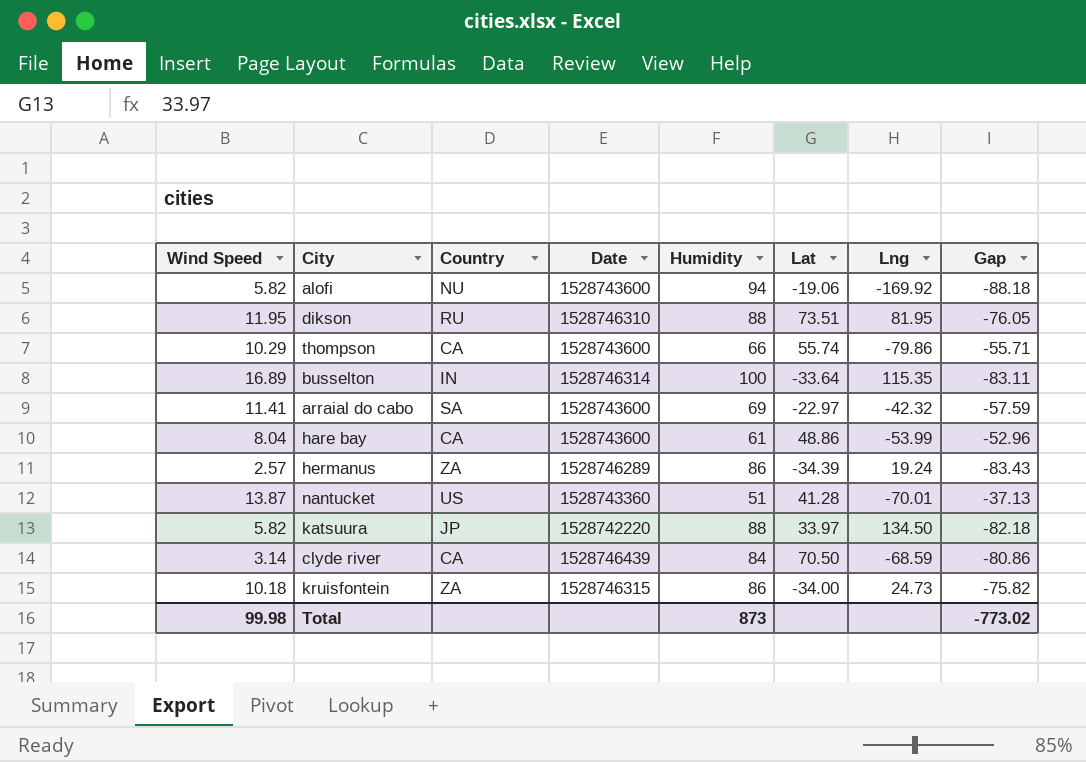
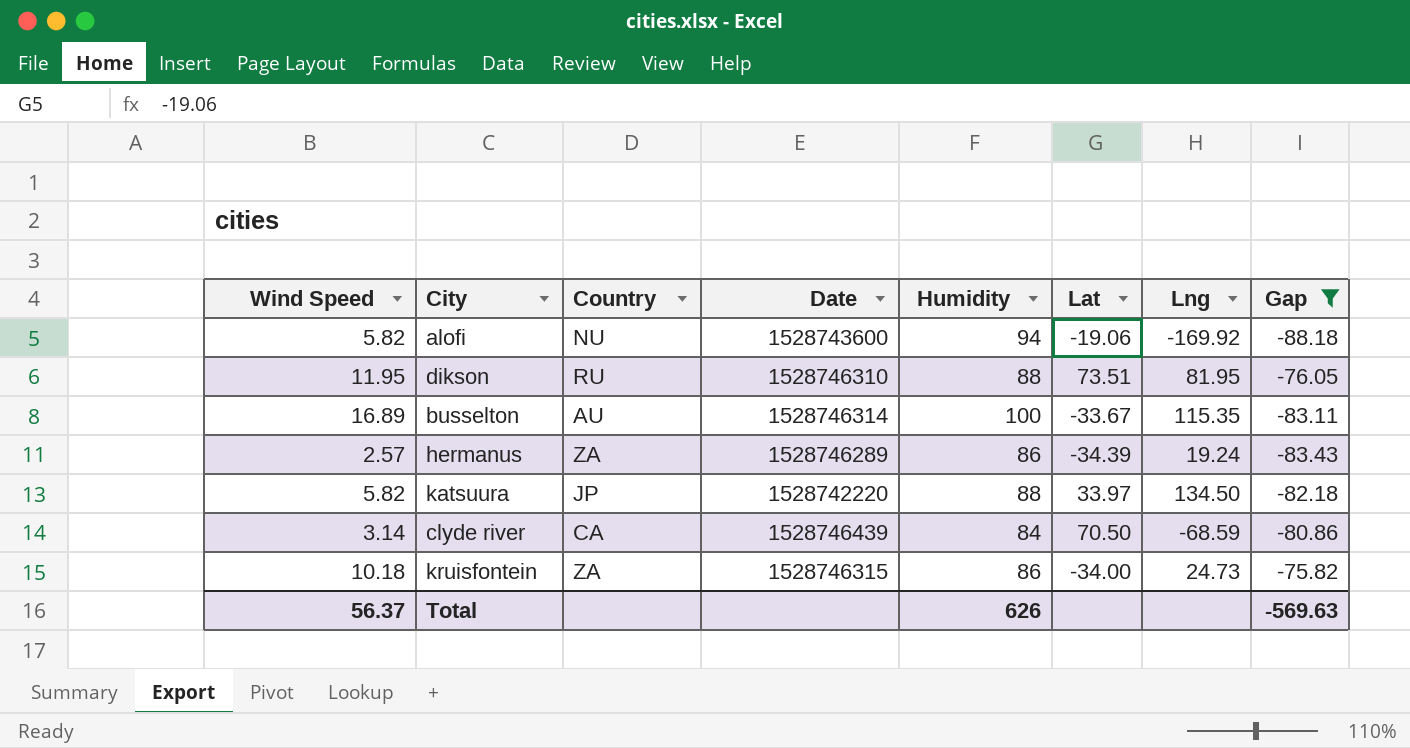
filter: none -> Gap <= -75.82
busselton | Country: IN -> AU
busselton | Lat: -33.64 -> -33.67
Total | Wind Speed: 99.98 -> 56.37
Total | Humidity: 873 -> 626
Total | Gap: -773.02 -> -569.63

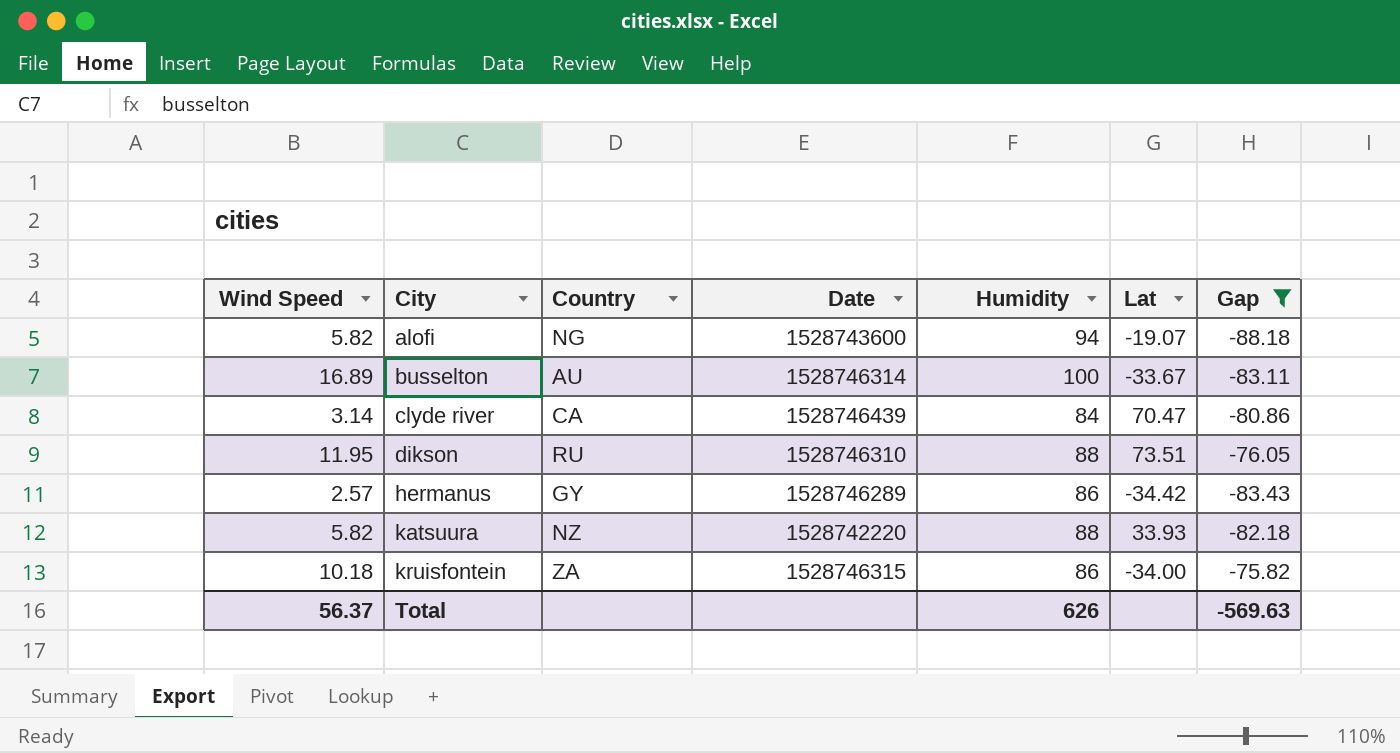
row order: none -> City ascending
column Lng | position: 7 -> none
alofi | Country: NU -> NG
alofi | Lat: -19.06 -> -19.07
clyde river | Lat: 70.50 -> 70.47
hermanus | Country: ZA -> GY
hermanus | Lat: -34.39 -> -34.42
katsuura | Country: JP -> NZ
katsuura | Lat: 33.97 -> 33.93

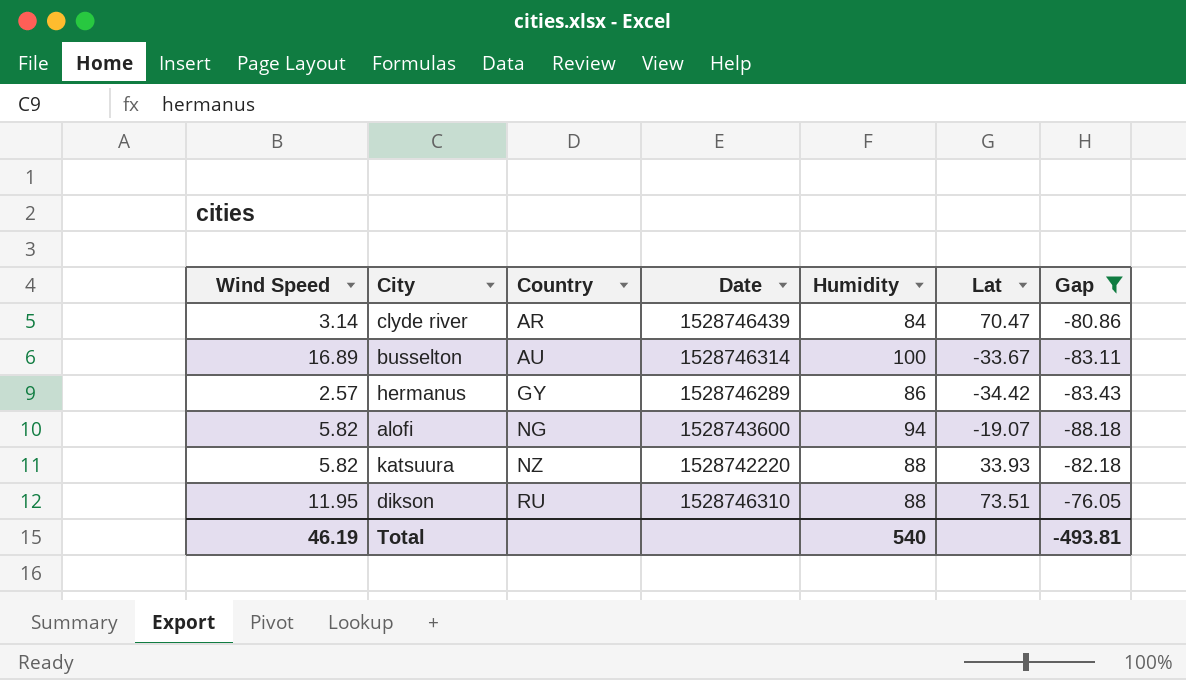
row order: City ascending -> Country ascending
row kruisfontein: 10.18 | ZA | 1528746315 | 86 | -34.00 | -75.82 -> none
clyde river | Country: CA -> AR
Total | Wind Speed: 56.37 -> 46.19
Total | Humidity: 626 -> 540
Total | Gap: -569.63 -> -493.81

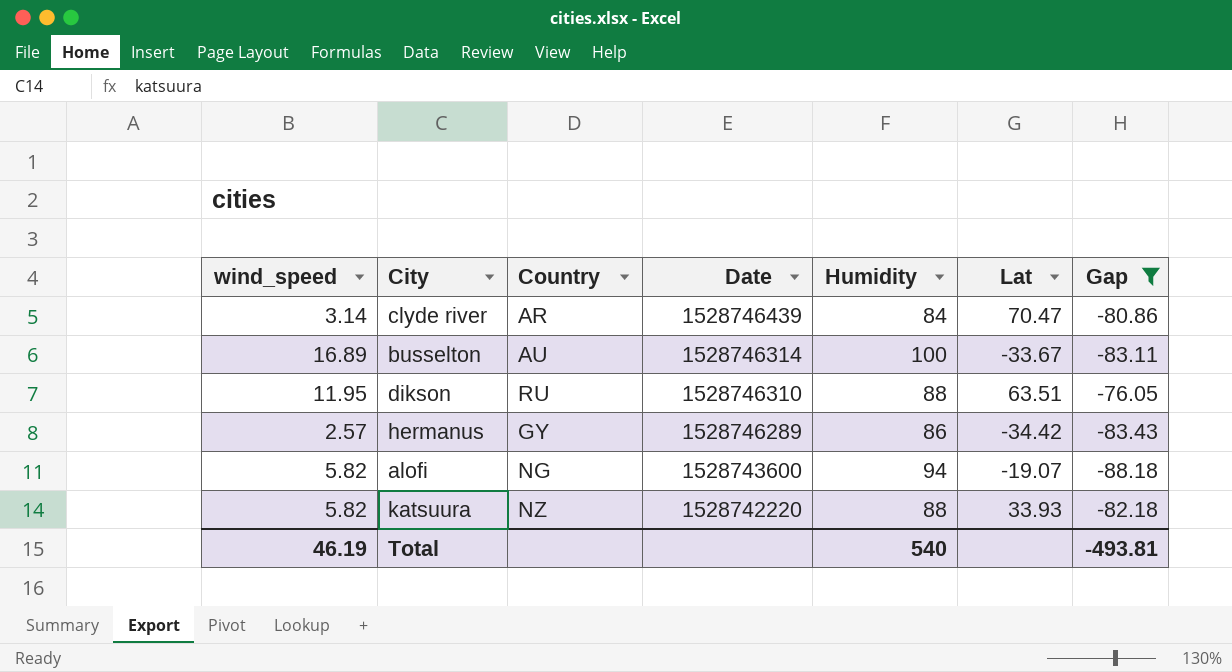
row order: Country ascending -> Date descending
column name: Wind Speed -> wind_speed
dikson | Lat: 73.51 -> 63.51

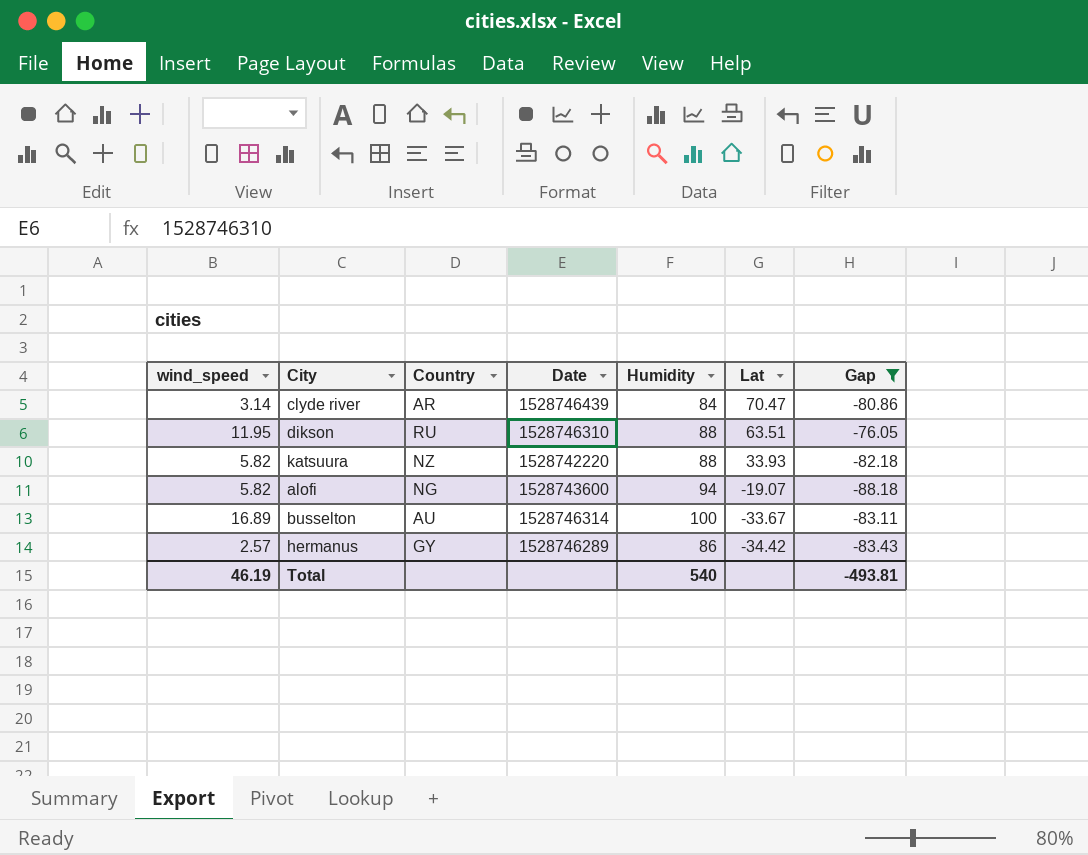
row order: Date descending -> Lat descending

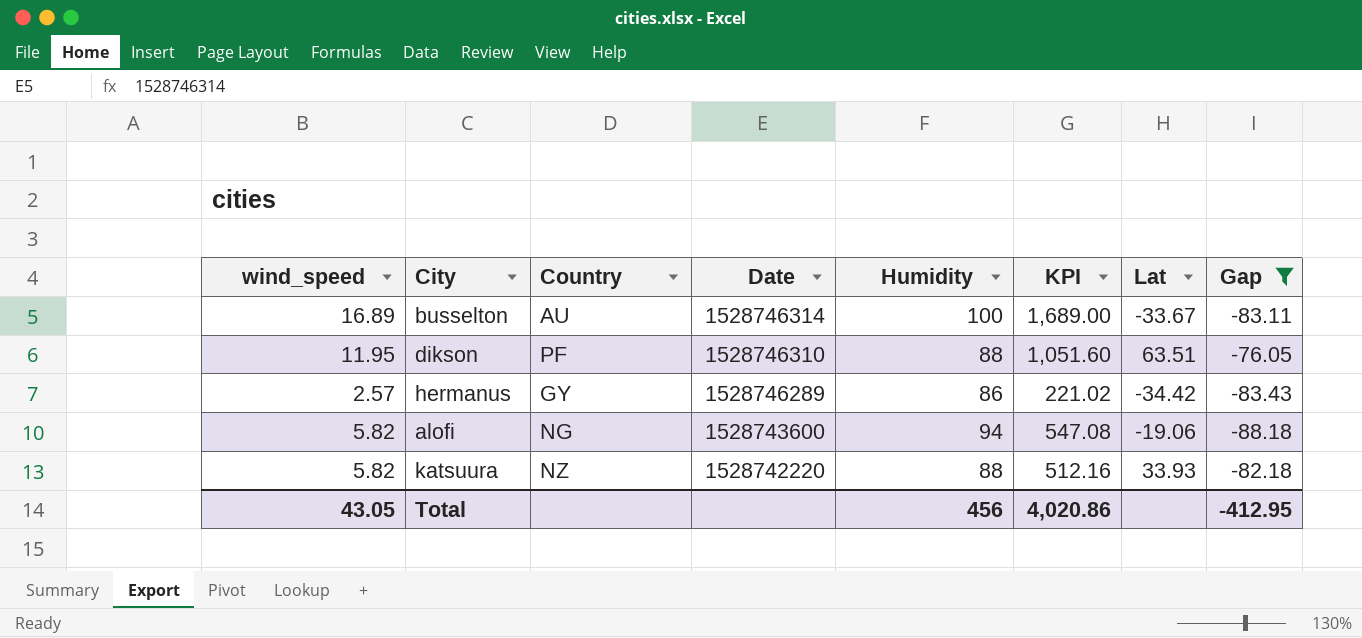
row order: Lat descending -> Date descending
column KPI | formula: none -> [wind_speed] * [Humidity]
row clyde river: 3.14 | AR | 1528746439 | 84 | 70.47 | -80.86 -> none
dikson | Country: RU -> PF
alofi | Lat: -19.07 -> -19.06
Total | wind_speed: 46.19 -> 43.05
Total | Humidity: 540 -> 456
Total | Gap: -493.81 -> -412.95

